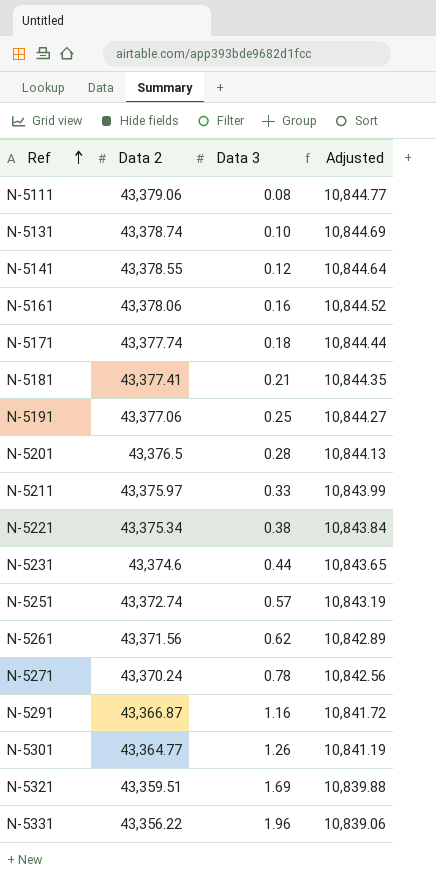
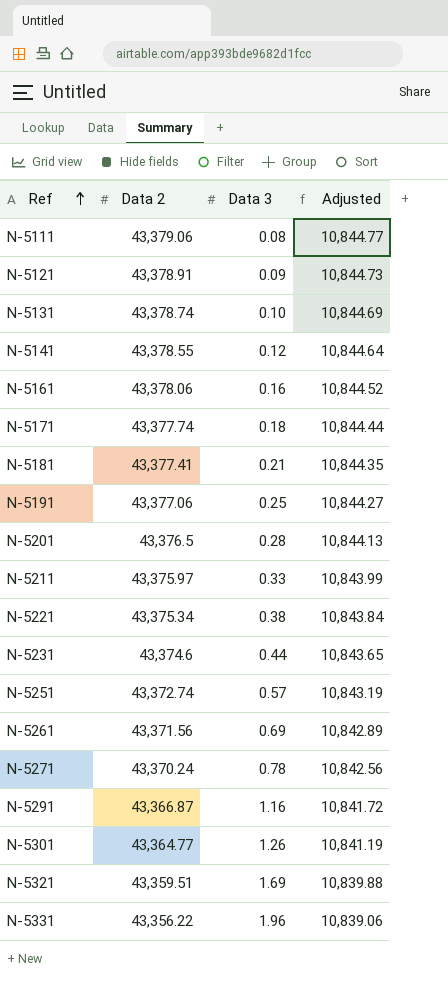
row N-5121: none -> 43,378.91 | 0.09 | 10,844.73
N-5261 | Data 3: 0.62 -> 0.69

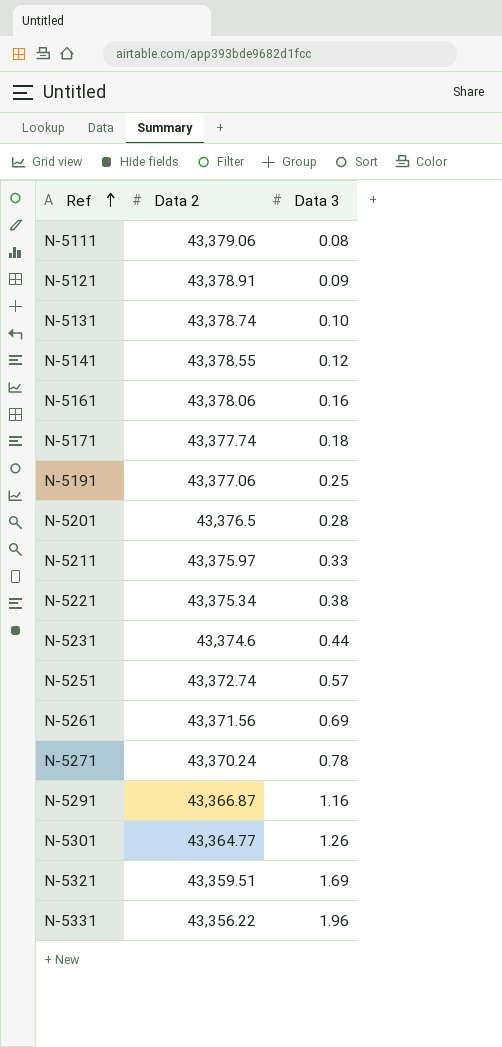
column Adjusted | formula: [Data 2] * 0.25 -> none
row N-5181: 43,377.41 | 0.21 | 10,844.35 -> none

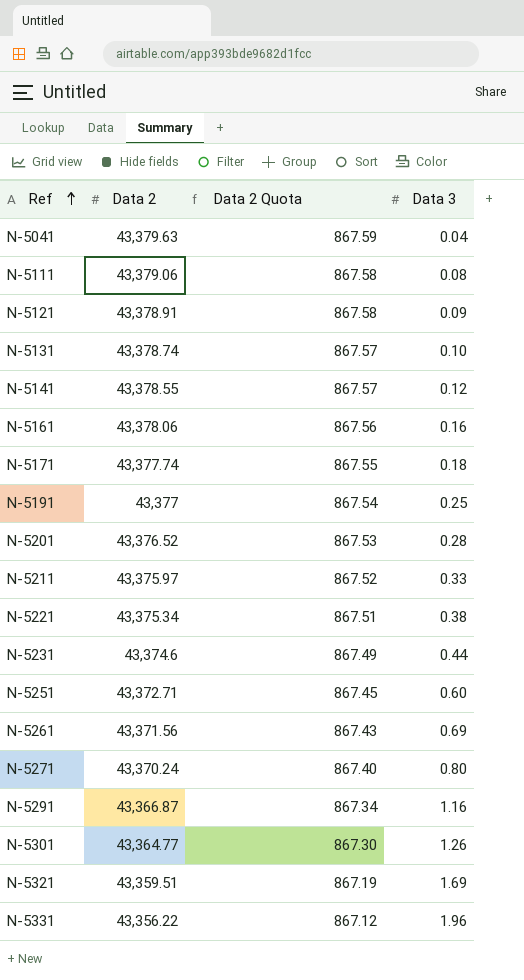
column Data 2 Quota | formula: none -> [Data 2] * 0.02
row N-5041: none -> 43,379.63 | 867.59 | 0.04
N-5191 | Data 2: 43,377.06 -> 43,377
N-5201 | Data 2: 43,376.5 -> 43,376.52
N-5251 | Data 2: 43,372.74 -> 43,372.71
N-5251 | Data 3: 0.57 -> 0.60
N-5271 | Data 3: 0.78 -> 0.80

